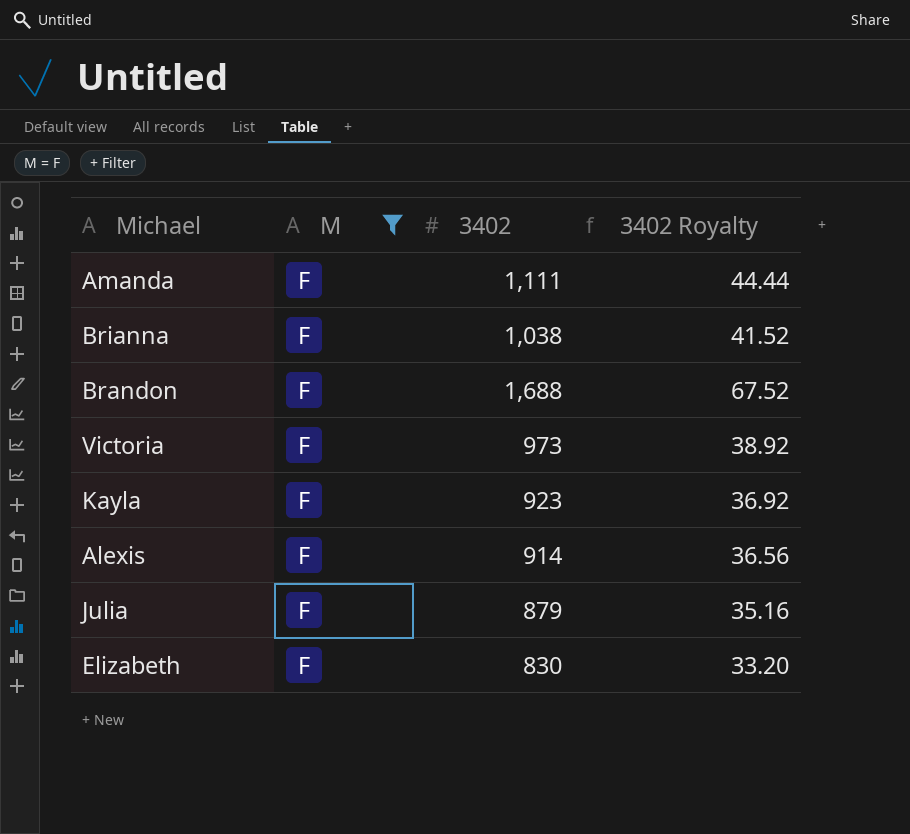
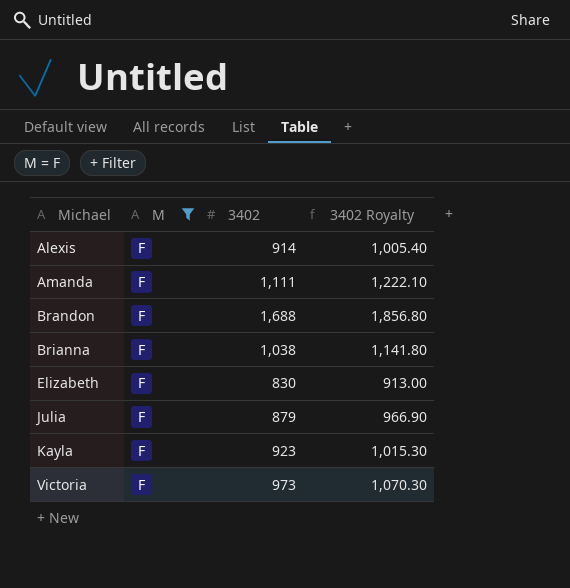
row order: none -> Michael ascending
column 3402 Royalty | formula: [3402] * 0.04 -> [3402] * 1.1

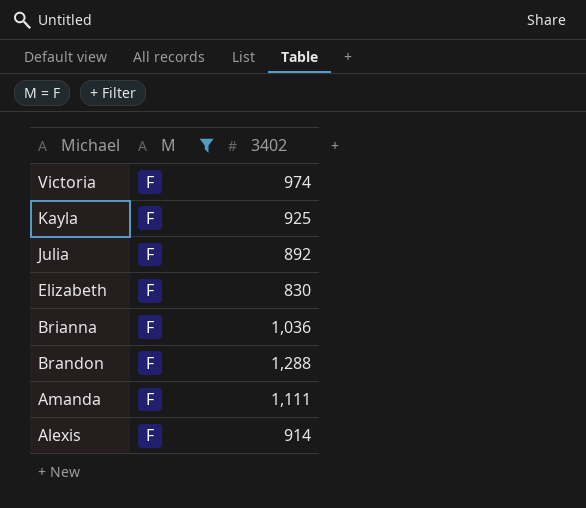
row order: Michael ascending -> Michael descending
column 3402 Royalty | formula: [3402] * 1.1 -> none
Victoria | 3402: 973 -> 974
Kayla | 3402: 923 -> 925
Julia | 3402: 879 -> 892
Brianna | 3402: 1,038 -> 1,036
Brandon | 3402: 1,688 -> 1,288

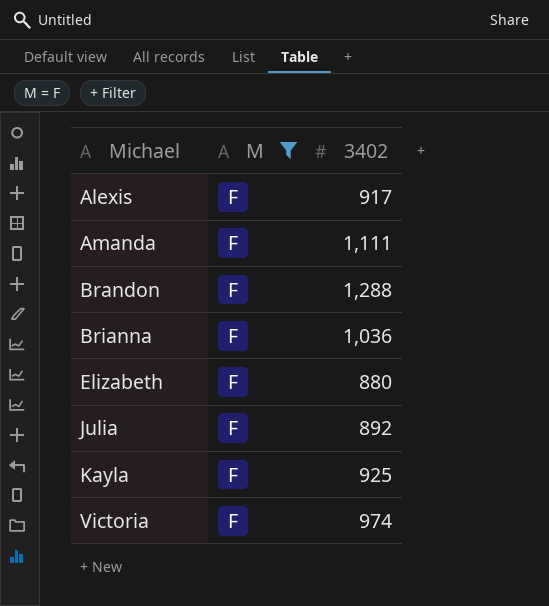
row order: Michael descending -> Michael ascending
Alexis | 3402: 914 -> 917
Elizabeth | 3402: 830 -> 880

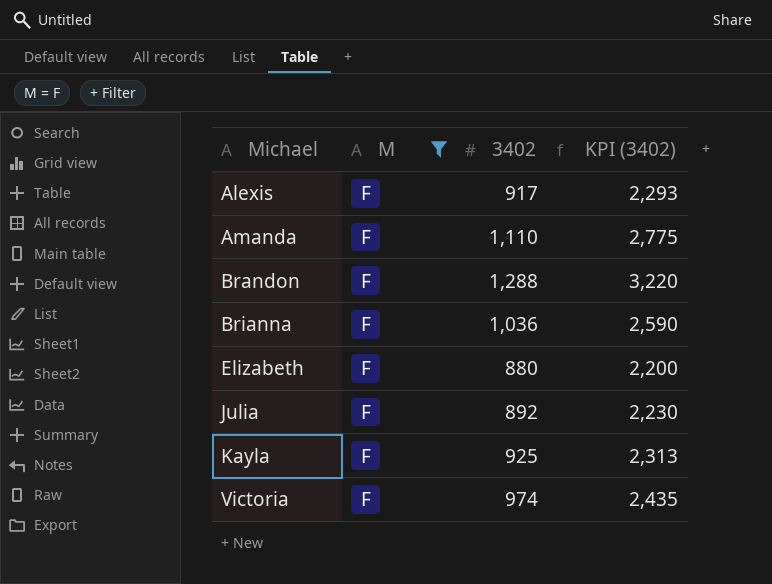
column KPI (3402) | formula: none -> [3402] * 2.5
Amanda | 3402: 1,111 -> 1,110

